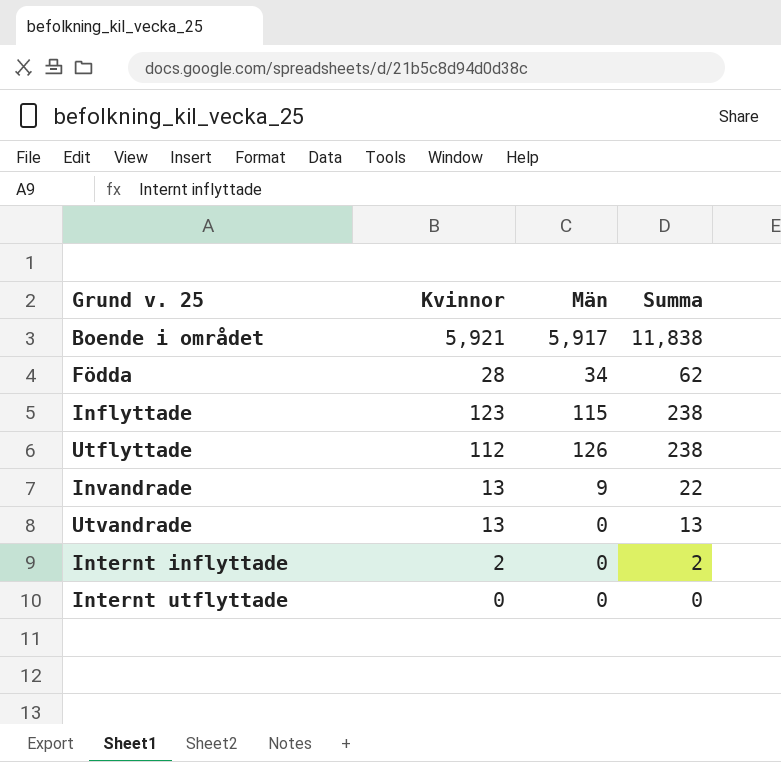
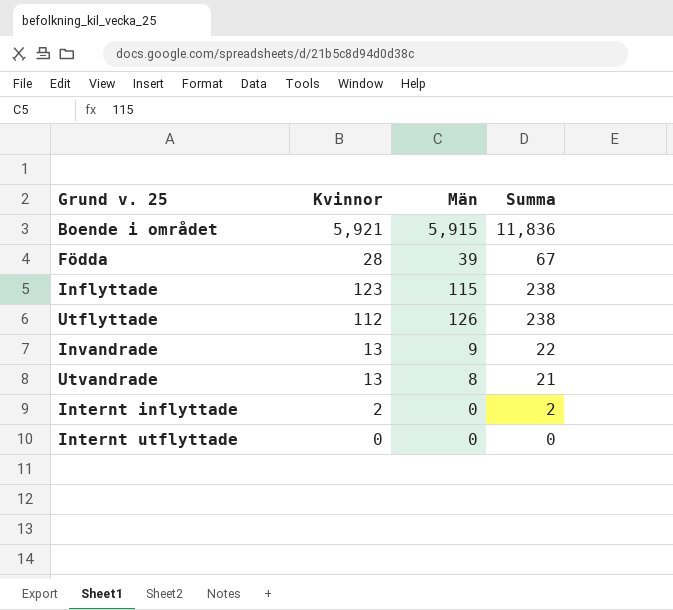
Boende i området | Män: 5,917 -> 5,915
Boende i området | Summa: 11,838 -> 11,836
Födda | Män: 34 -> 39
Födda | Summa: 62 -> 67
Utvandrade | Män: 0 -> 8
Utvandrade | Summa: 13 -> 21

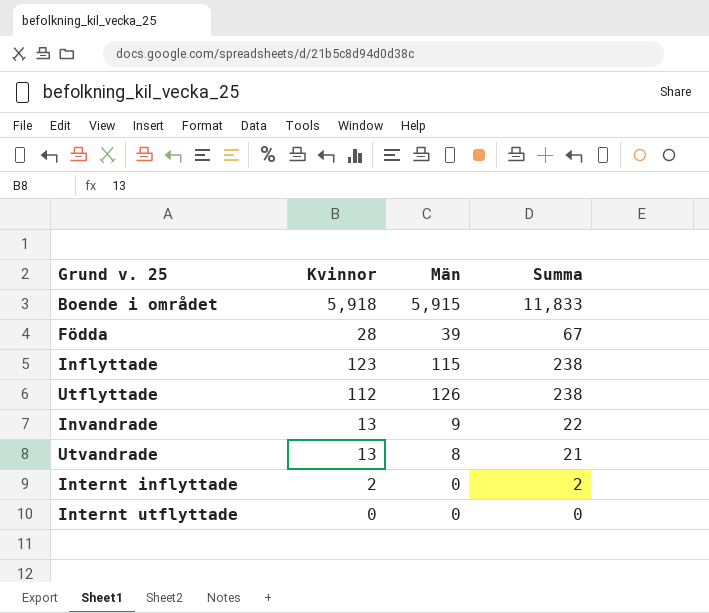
Boende i området | Kvinnor: 5,921 -> 5,918
Boende i området | Summa: 11,836 -> 11,833

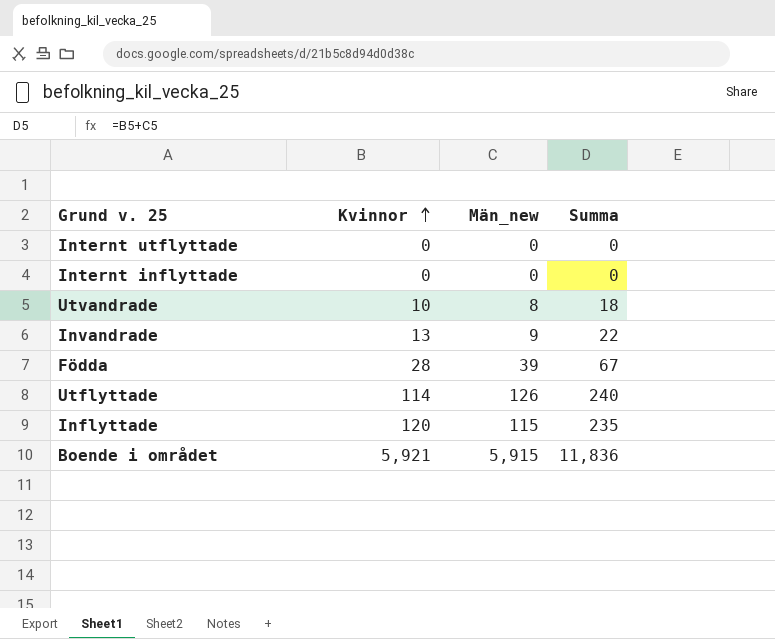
row order: none -> Kvinnor ascending
column name: Män -> Män_new
Internt inflyttade | Kvinnor: 2 -> 0
Internt inflyttade | Summa: 2 -> 0
Utvandrade | Kvinnor: 13 -> 10
Utvandrade | Summa: 21 -> 18
Utflyttade | Kvinnor: 112 -> 114
Utflyttade | Summa: 238 -> 240
Inflyttade | Kvinnor: 123 -> 120
Inflyttade | Summa: 238 -> 235
Boende i området | Kvinnor: 5,918 -> 5,921
Boende i området | Summa: 11,833 -> 11,836

